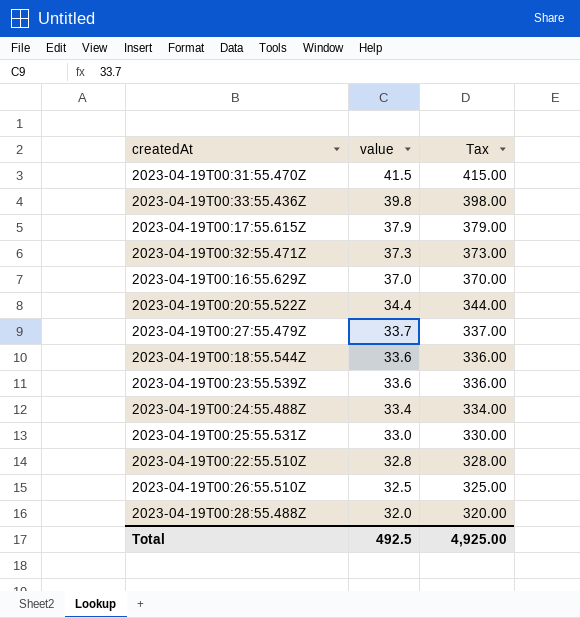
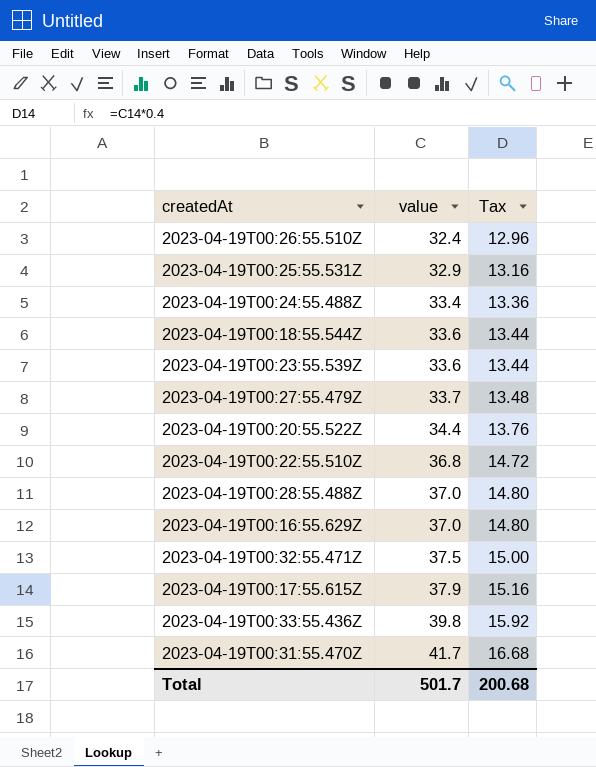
row order: value descending -> value ascending
column Tax | formula: [value] * 10 -> [value] * 0.4
2023-04-19T00:26:55.510Z | value: 32.5 -> 32.4
2023-04-19T00:25:55.531Z | value: 33.0 -> 32.9
2023-04-19T00:22:55.510Z | value: 32.8 -> 36.8
2023-04-19T00:28:55.488Z | value: 32.0 -> 37.0
2023-04-19T00:32:55.471Z | value: 37.3 -> 37.5
2023-04-19T00:31:55.470Z | value: 41.5 -> 41.7
Total | value: 492.5 -> 501.7
Total | Tax: 4,925.00 -> 200.68

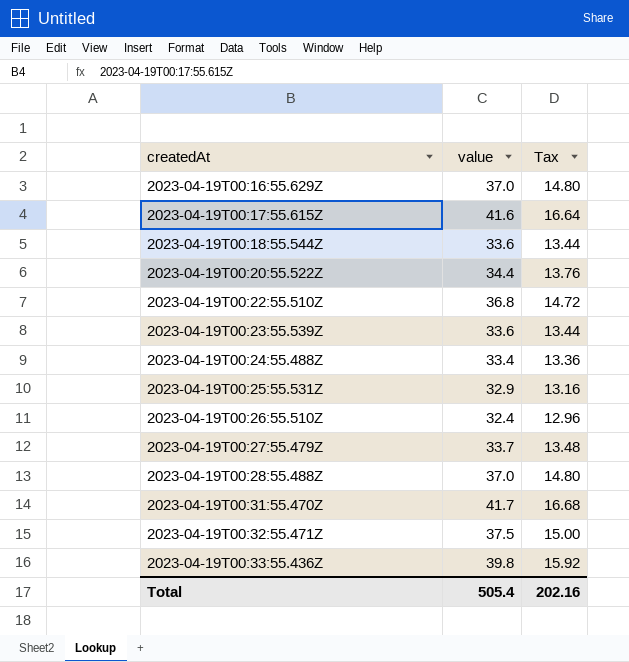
row order: value ascending -> createdAt ascending
2023-04-19T00:17:55.615Z | value: 37.9 -> 41.6
2023-04-19T00:17:55.615Z | Tax: 15.16 -> 16.64
Total | value: 501.7 -> 505.4
Total | Tax: 200.68 -> 202.16

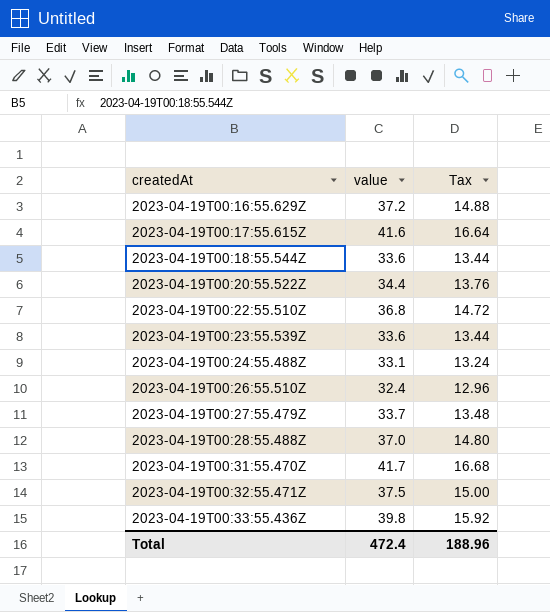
row 2023-04-19T00:25:55.531Z: 32.9 | 13.16 -> none
2023-04-19T00:16:55.629Z | value: 37.0 -> 37.2
2023-04-19T00:16:55.629Z | Tax: 14.80 -> 14.88
2023-04-19T00:24:55.488Z | value: 33.4 -> 33.1
2023-04-19T00:24:55.488Z | Tax: 13.36 -> 13.24
Total | value: 505.4 -> 472.4
Total | Tax: 202.16 -> 188.96

